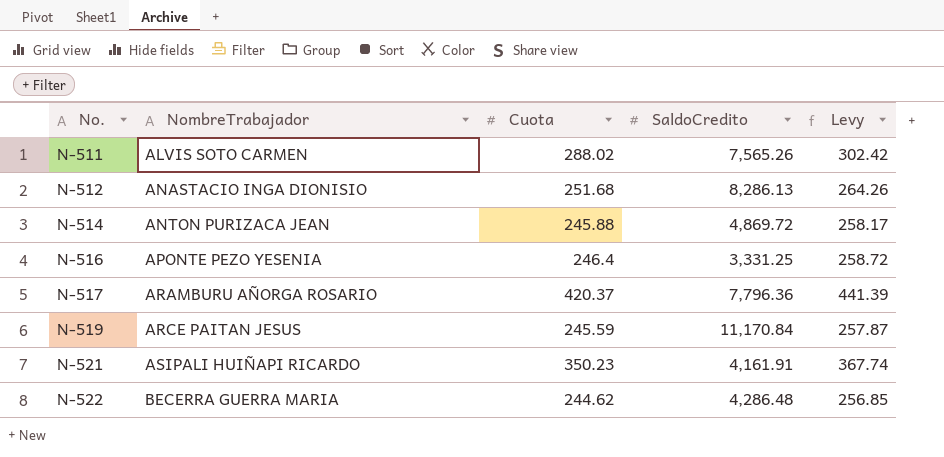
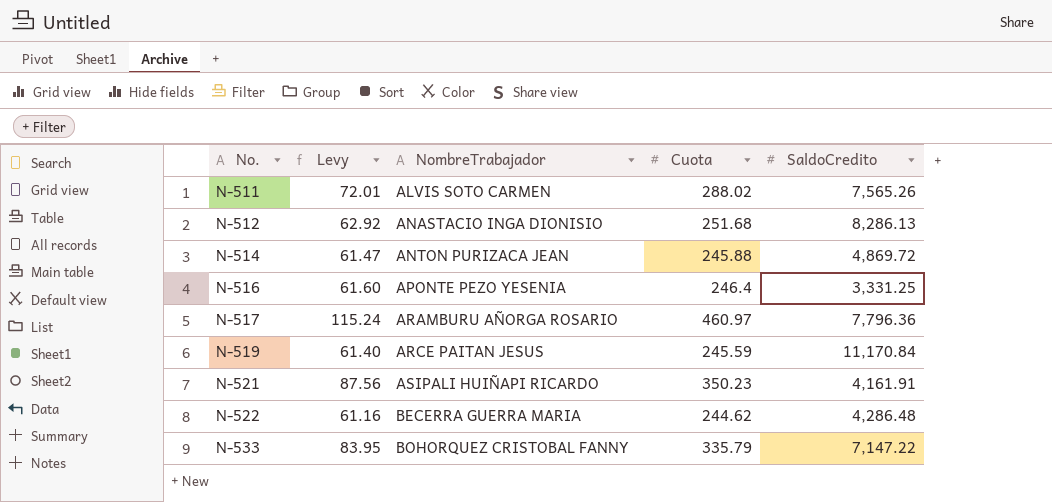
column Levy | formula: [Cuota] * 1.05 -> [Cuota] * 0.25
column Levy | position: 5 -> 2
N-517 | Cuota: 420.37 -> 460.97
row N-533: none -> 83.95 | BOHORQUEZ CRISTOBAL FANNY | 335.79 | 7,147.22

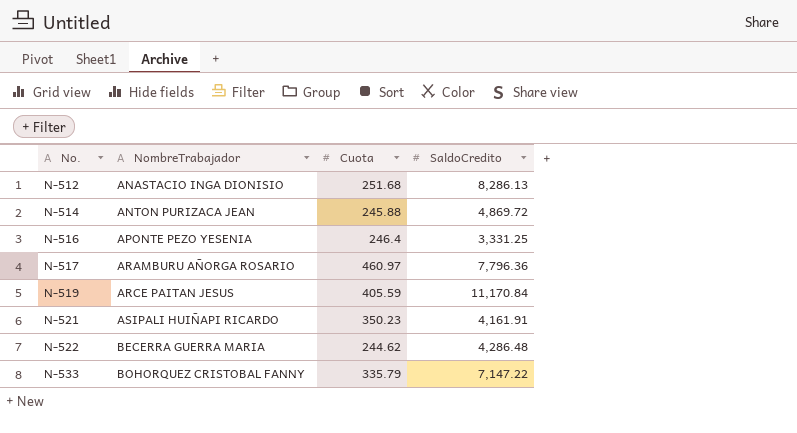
column Levy | formula: [Cuota] * 0.25 -> none
row N-511: 72.01 | ALVIS SOTO CARMEN | 288.02 | 7,565.26 -> none
N-519 | Cuota: 245.59 -> 405.59

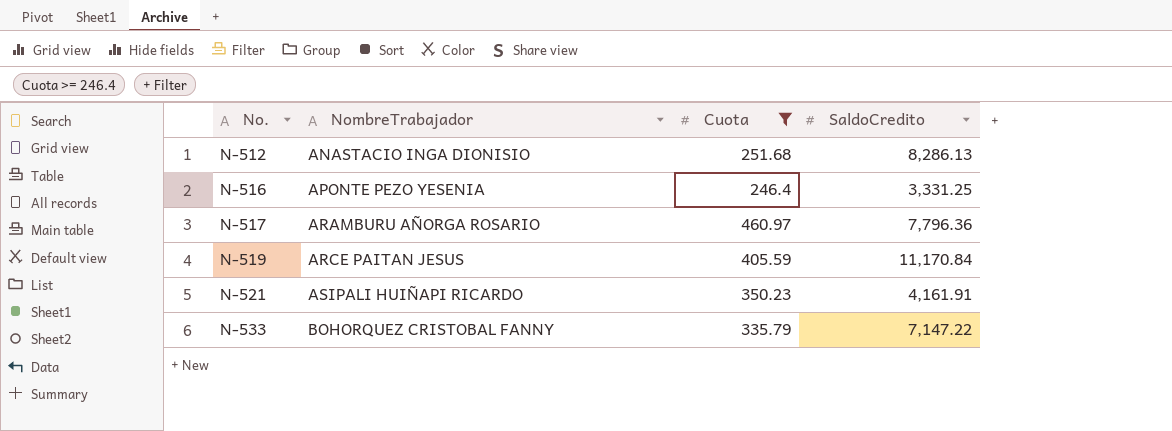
filter: none -> Cuota >= 246.4

